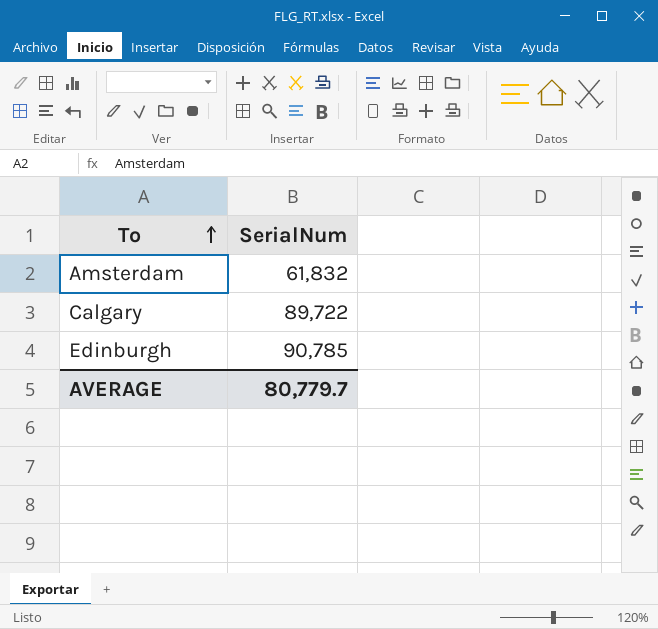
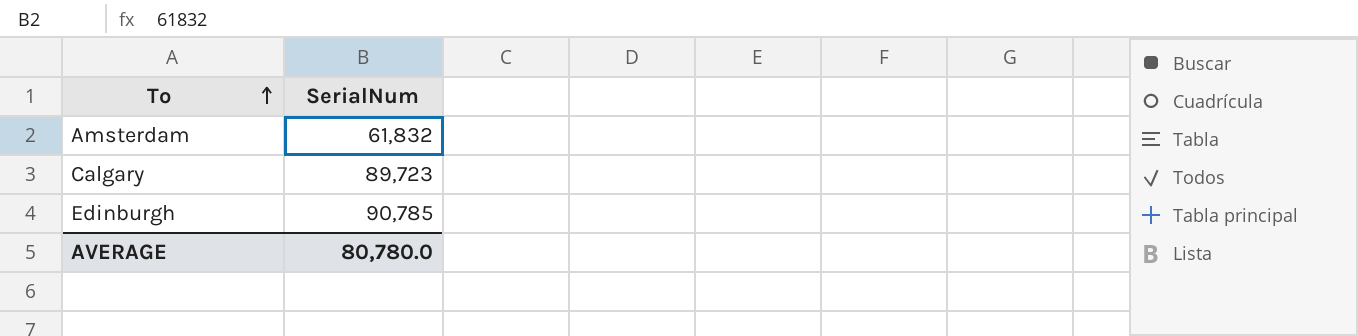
Calgary | SerialNum: 89,722 -> 89,723
AVERAGE | SerialNum: 80,779.7 -> 80,780.0

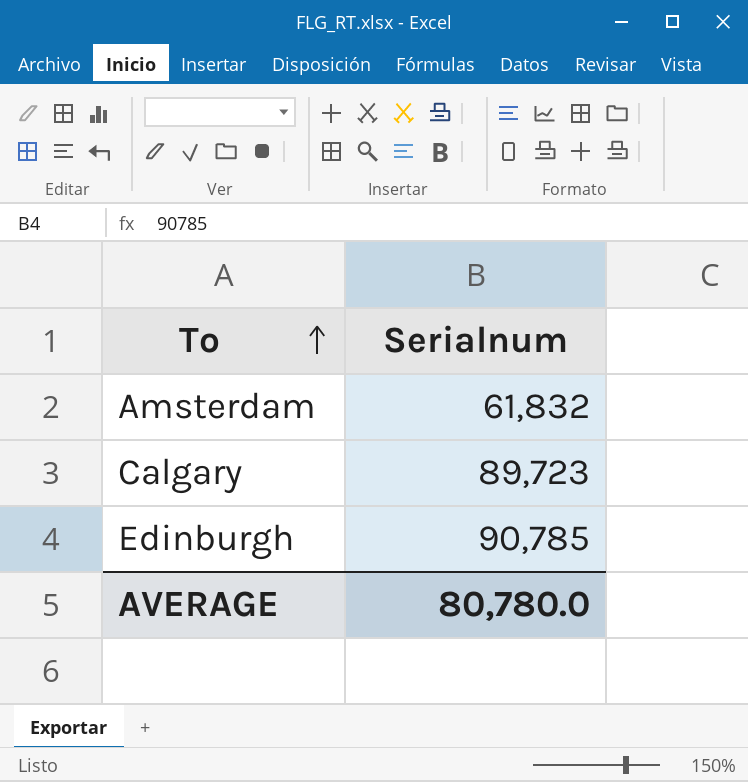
column name: SerialNum -> Serialnum

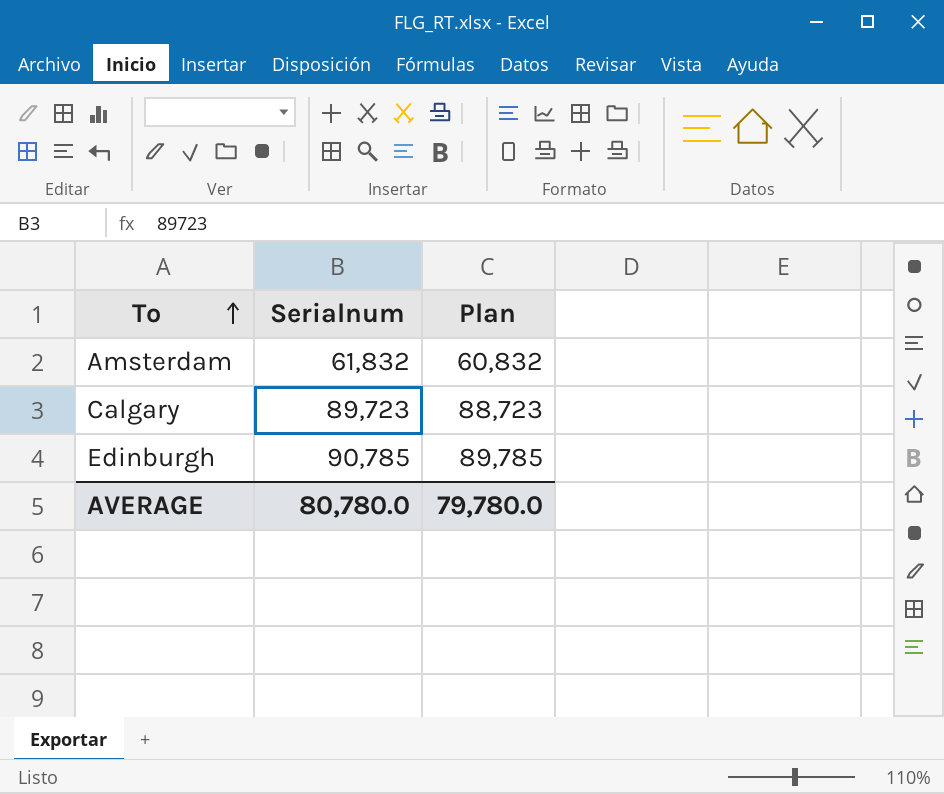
column Plan | formula: none -> [Serialnum] - 1000

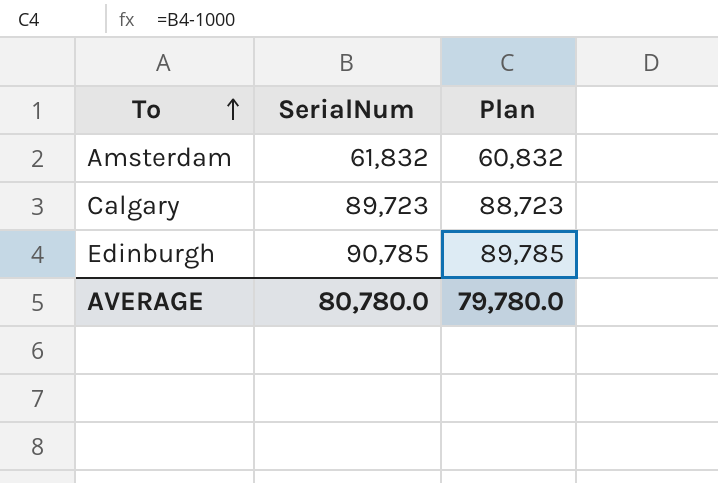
column name: Serialnum -> SerialNum

